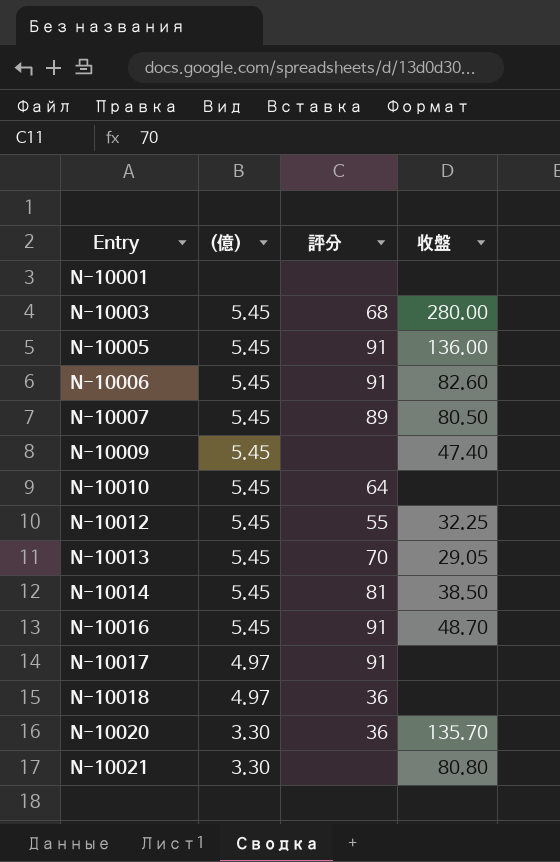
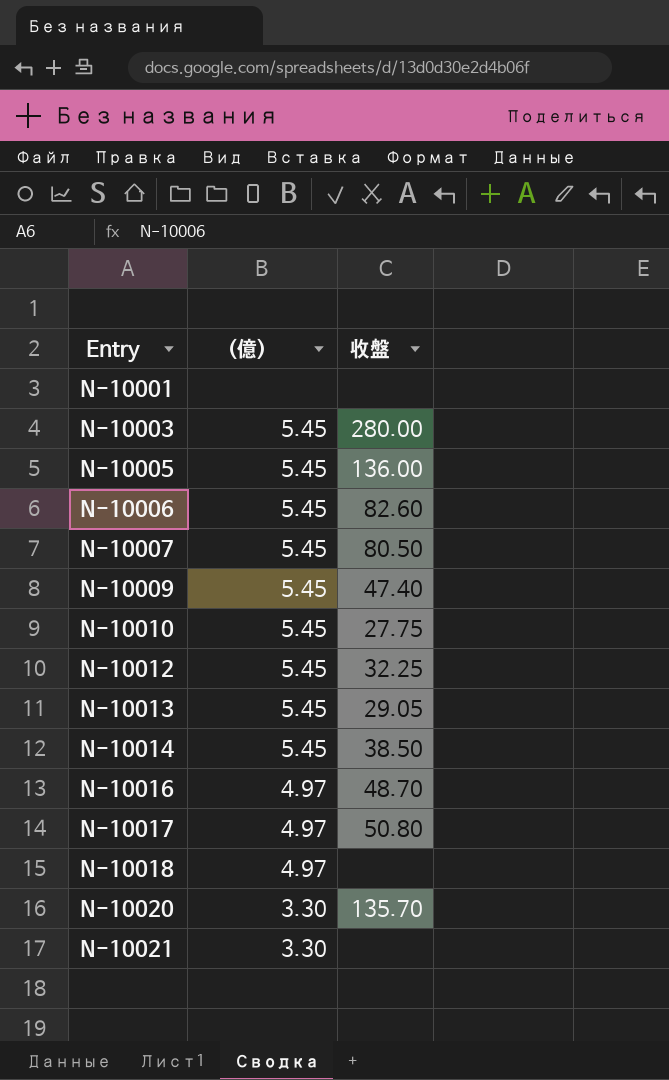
column 評分 | position: 3 -> none
N-10010 | 收盤: none -> 27.75
N-10016 | (億): 5.45 -> 4.97
N-10017 | 收盤: none -> 50.80
N-10021 | 收盤: 80.80 -> none

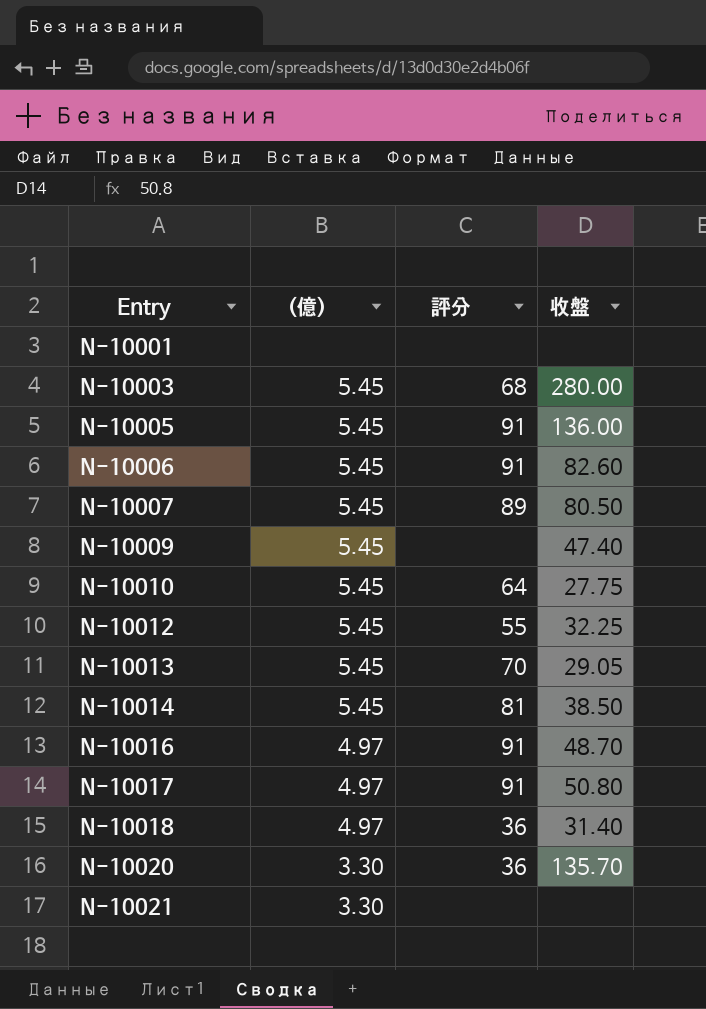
column 評分 | position: none -> 3
N-10018 | 收盤: none -> 31.40

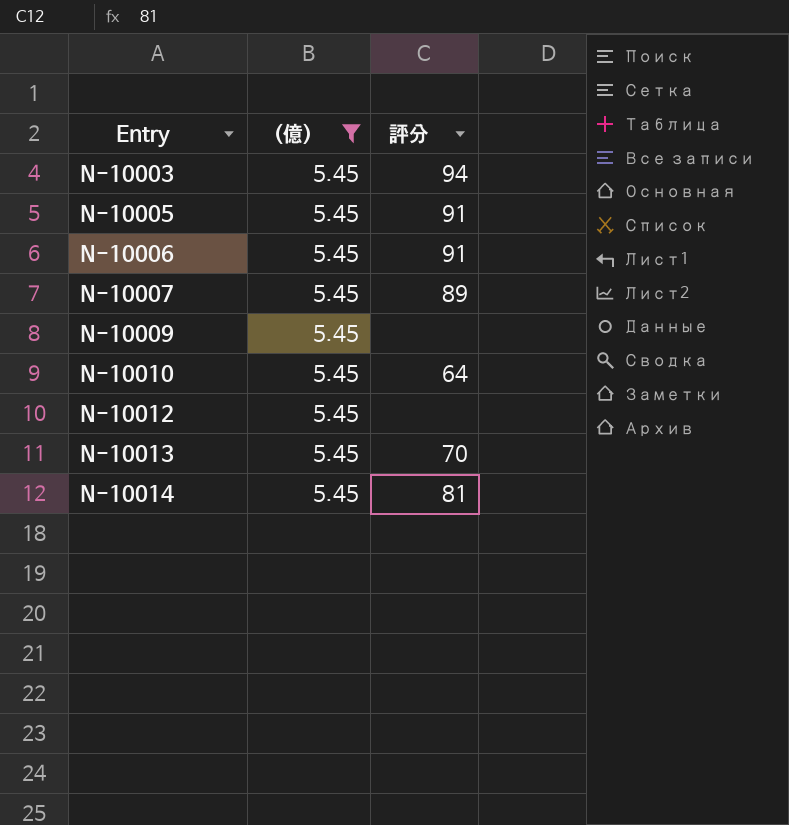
filter: none -> (億) = 5.45
column 收盤 | position: 4 -> none
N-10003 | 評分: 68 -> 94
N-10012 | 評分: 55 -> none

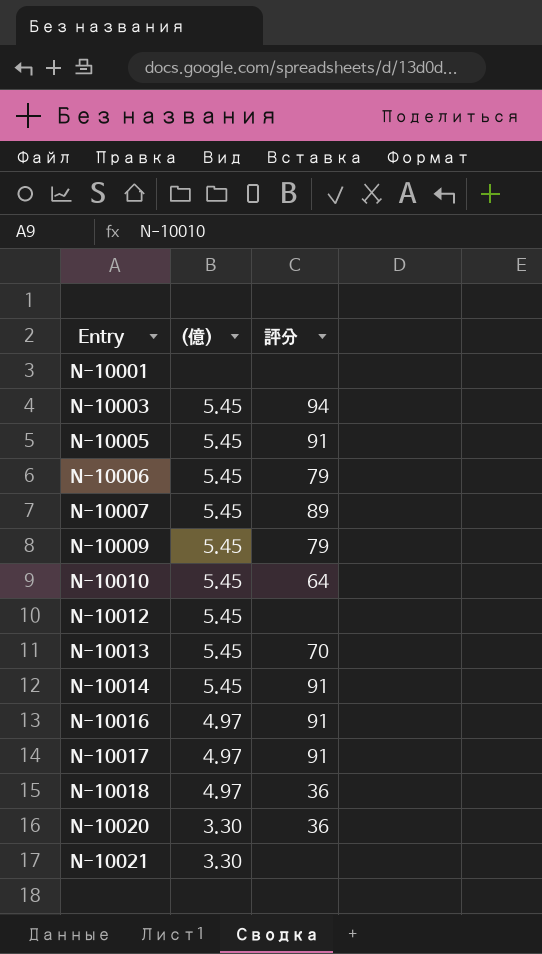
filter: (億) = 5.45 -> none
N-10006 | 評分: 91 -> 79
N-10009 | 評分: none -> 79
N-10014 | 評分: 81 -> 91

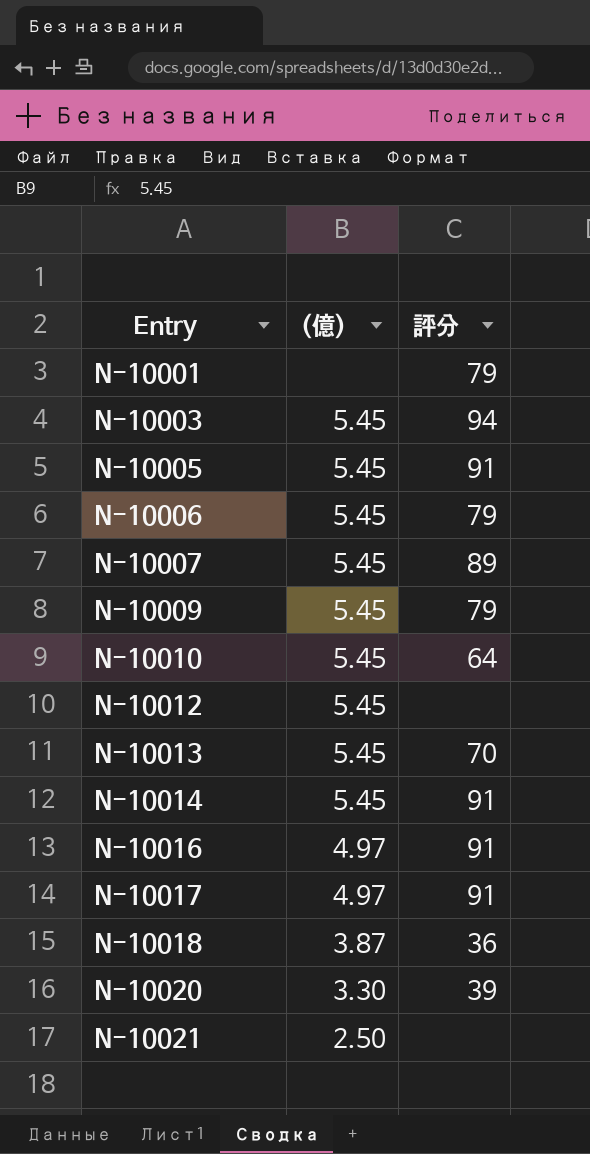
N-10001 | 評分: none -> 79
N-10018 | (億): 4.97 -> 3.87
N-10020 | 評分: 36 -> 39
N-10021 | (億): 3.30 -> 2.50

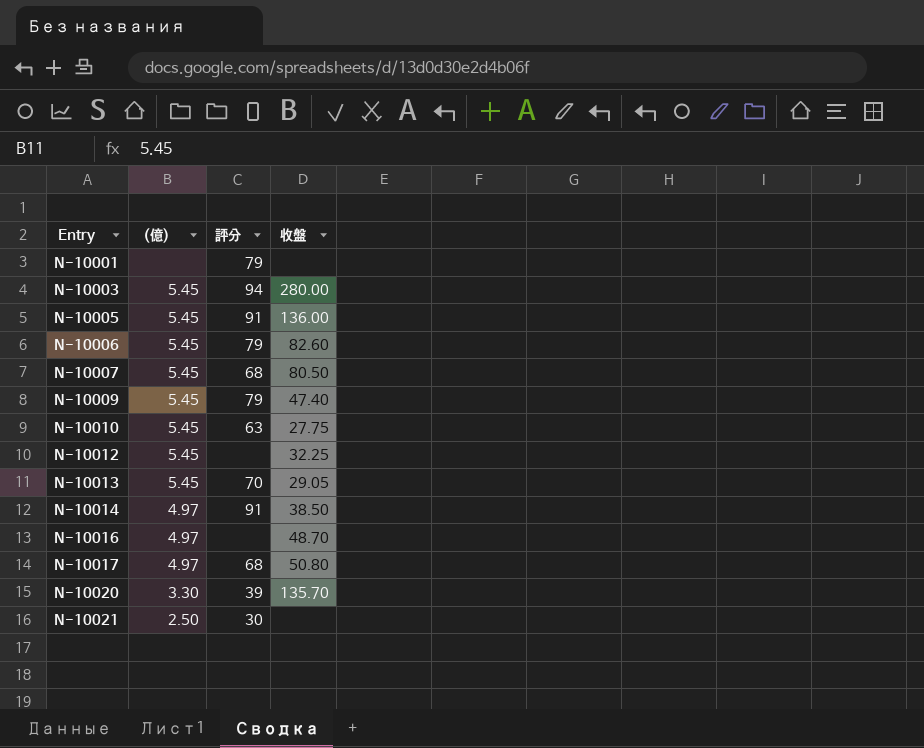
column 收盤 | position: none -> 4
row N-10018: 3.87 | 36 -> none
N-10007 | 評分: 89 -> 68
N-10010 | 評分: 64 -> 63
N-10014 | (億): 5.45 -> 4.97
N-10016 | 評分: 91 -> none
N-10017 | 評分: 91 -> 68
N-10021 | 評分: none -> 30

